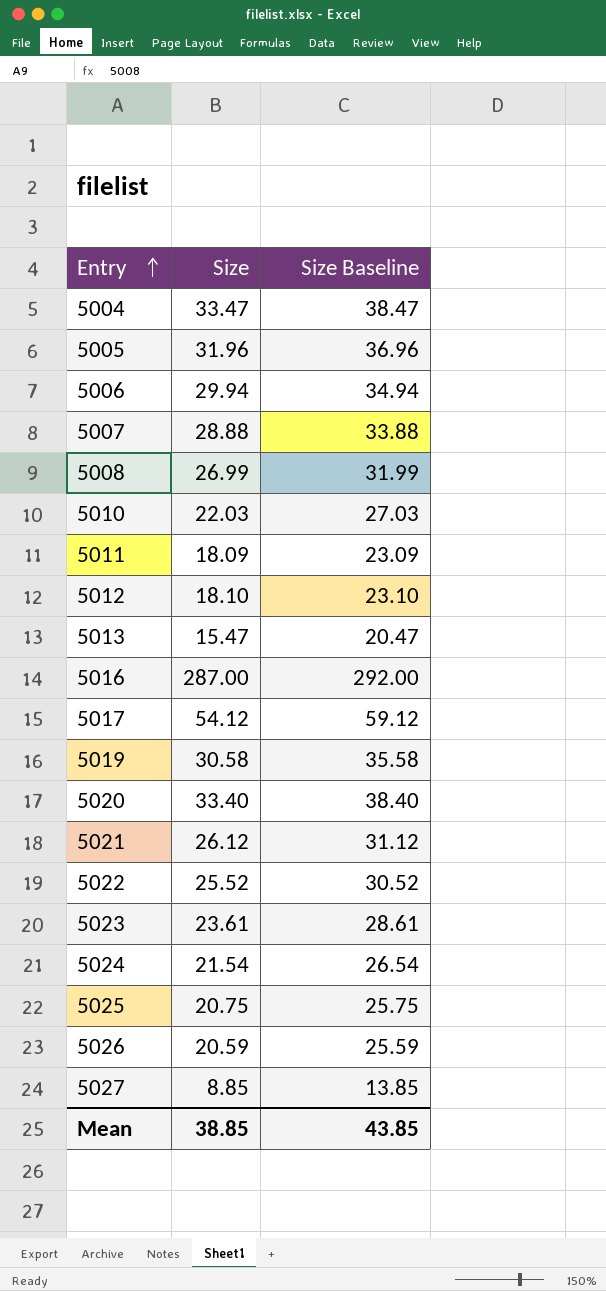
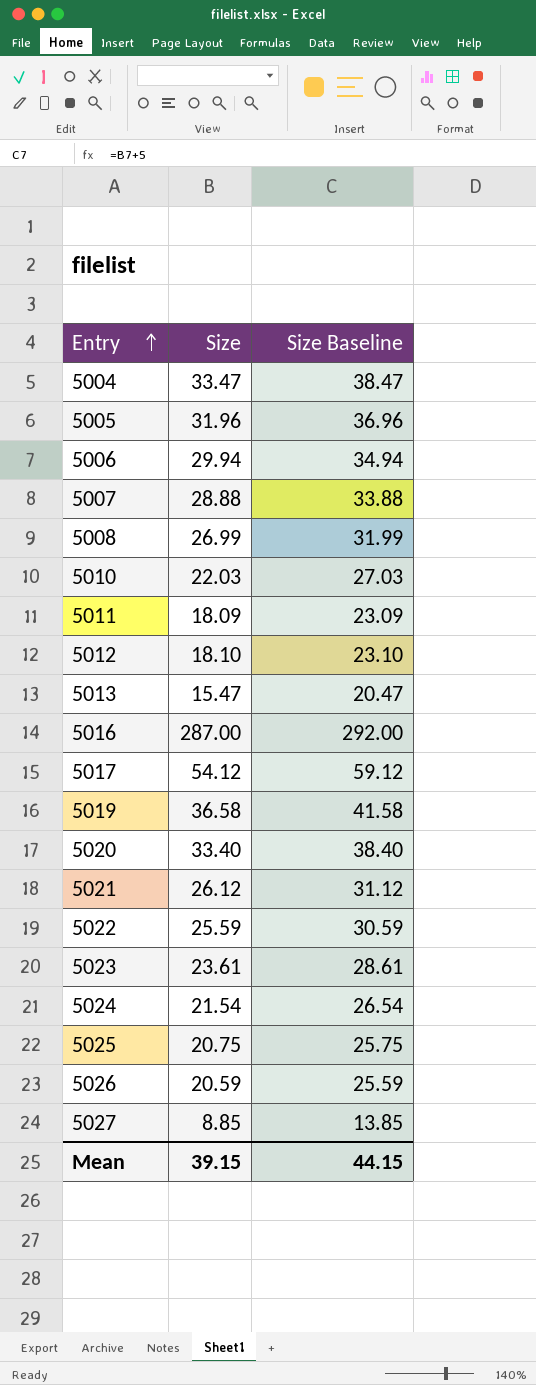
5019 | Size: 30.58 -> 36.58
5019 | Size Baseline: 35.58 -> 41.58
5022 | Size: 25.52 -> 25.59
5022 | Size Baseline: 30.52 -> 30.59
Mean | Size: 38.85 -> 39.15
Mean | Size Baseline: 43.85 -> 44.15

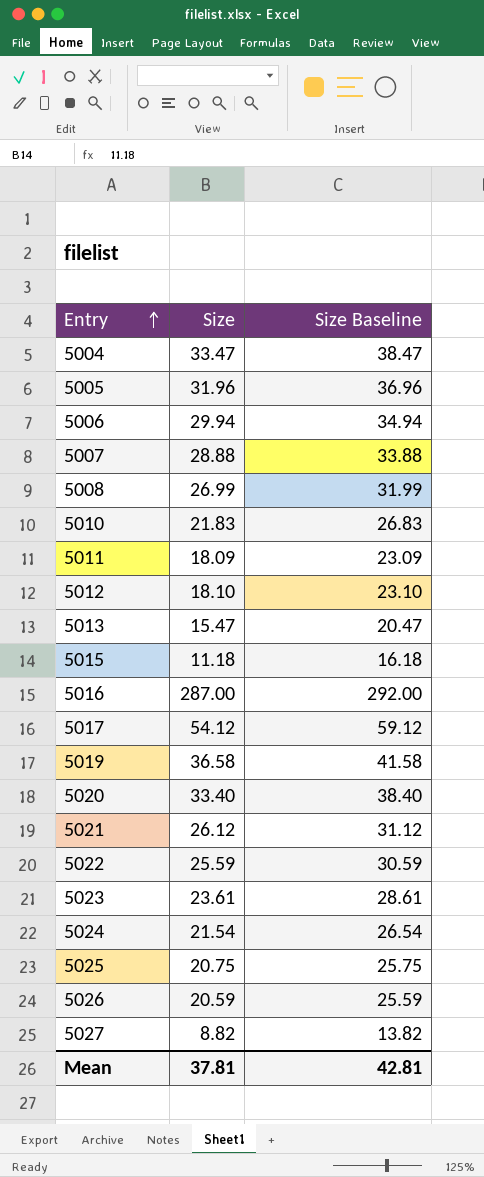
5010 | Size: 22.03 -> 21.83
5010 | Size Baseline: 27.03 -> 26.83
row 5015: none -> 11.18 | 16.18
5027 | Size: 8.85 -> 8.82
5027 | Size Baseline: 13.85 -> 13.82
Mean | Size: 39.15 -> 37.81
Mean | Size Baseline: 44.15 -> 42.81

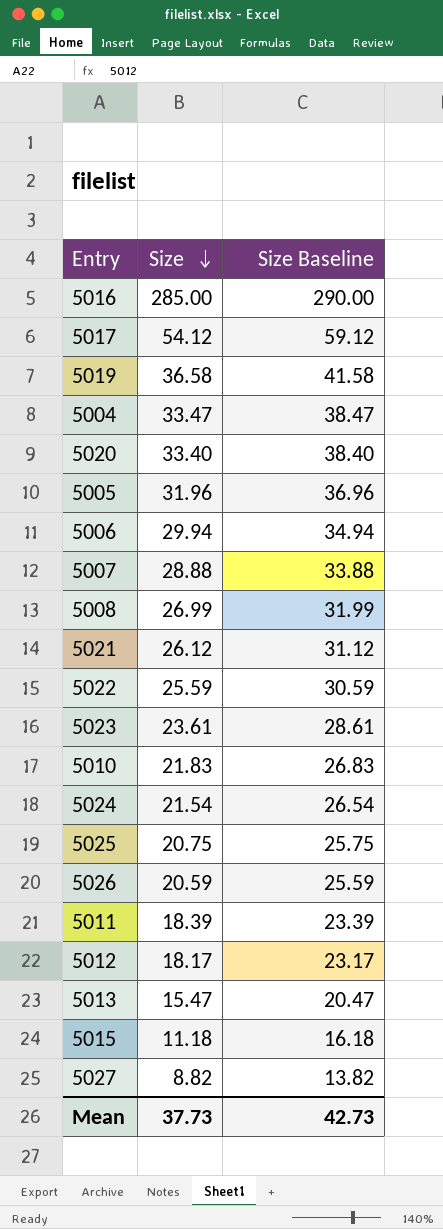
row order: Entry ascending -> Size descending
5016 | Size: 287.00 -> 285.00
5016 | Size Baseline: 292.00 -> 290.00
5011 | Size: 18.09 -> 18.39
5011 | Size Baseline: 23.09 -> 23.39
5012 | Size: 18.10 -> 18.17
5012 | Size Baseline: 23.10 -> 23.17
Mean | Size: 37.81 -> 37.73
Mean | Size Baseline: 42.81 -> 42.73

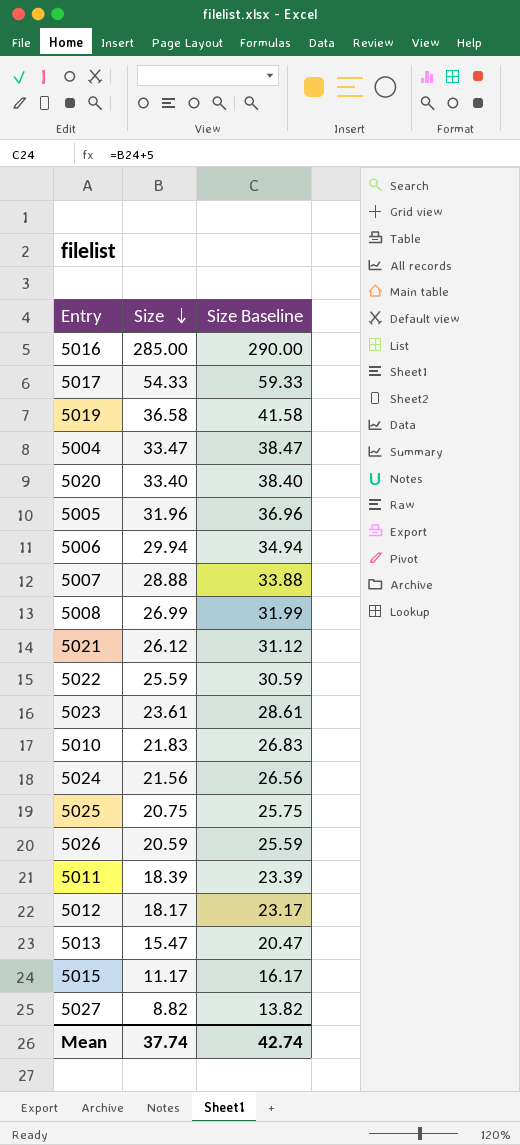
5017 | Size: 54.12 -> 54.33
5017 | Size Baseline: 59.12 -> 59.33
5024 | Size: 21.54 -> 21.56
5024 | Size Baseline: 26.54 -> 26.56
5015 | Size: 11.18 -> 11.17
5015 | Size Baseline: 16.18 -> 16.17
Mean | Size: 37.73 -> 37.74
Mean | Size Baseline: 42.73 -> 42.74

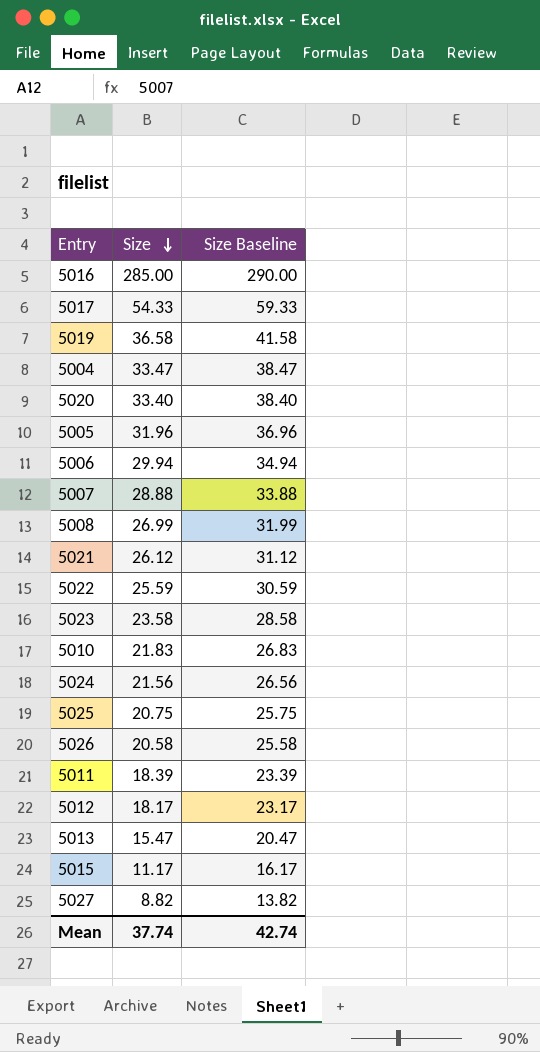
5023 | Size: 23.61 -> 23.58
5023 | Size Baseline: 28.61 -> 28.58
5026 | Size: 20.59 -> 20.58
5026 | Size Baseline: 25.59 -> 25.58

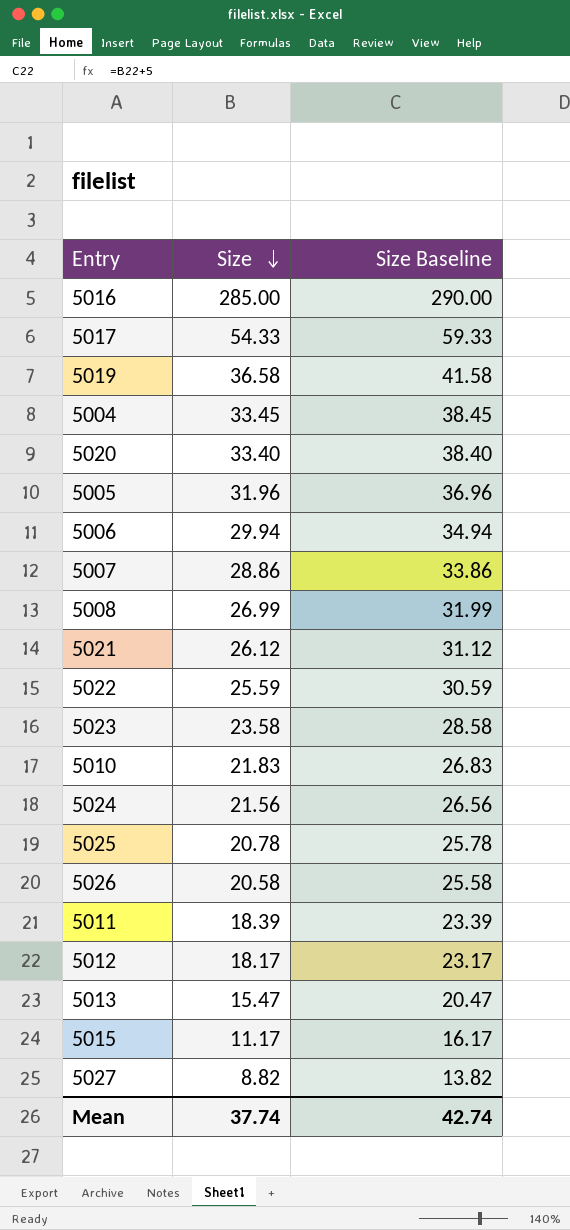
5004 | Size: 33.47 -> 33.45
5004 | Size Baseline: 38.47 -> 38.45
5007 | Size: 28.88 -> 28.86
5007 | Size Baseline: 33.88 -> 33.86
5025 | Size: 20.75 -> 20.78
5025 | Size Baseline: 25.75 -> 25.78

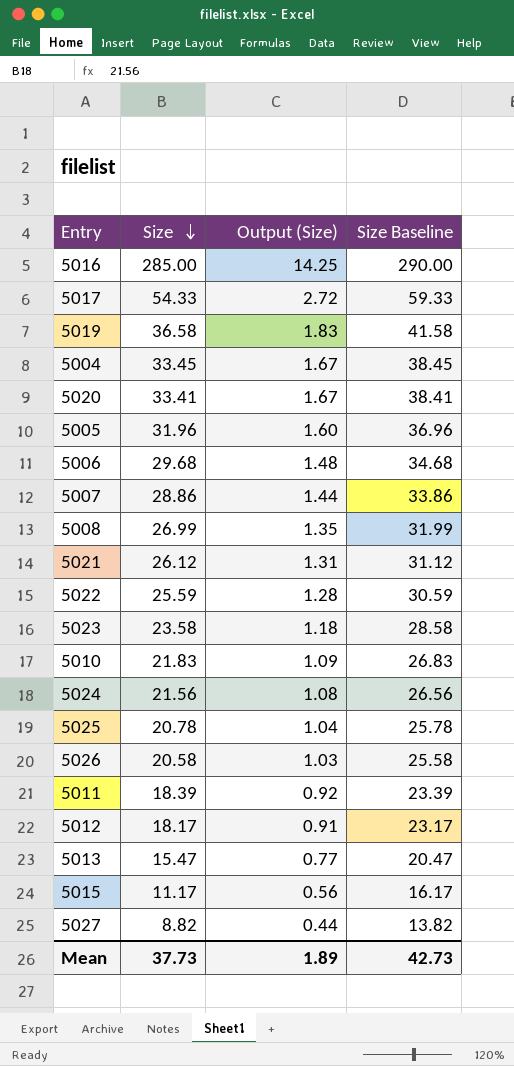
column Output (Size) | formula: none -> [Size] * 0.05
5020 | Size: 33.40 -> 33.41
5020 | Size Baseline: 38.40 -> 38.41
5006 | Size: 29.94 -> 29.68
5006 | Size Baseline: 34.94 -> 34.68
Mean | Size: 37.74 -> 37.73
Mean | Size Baseline: 42.74 -> 42.73

